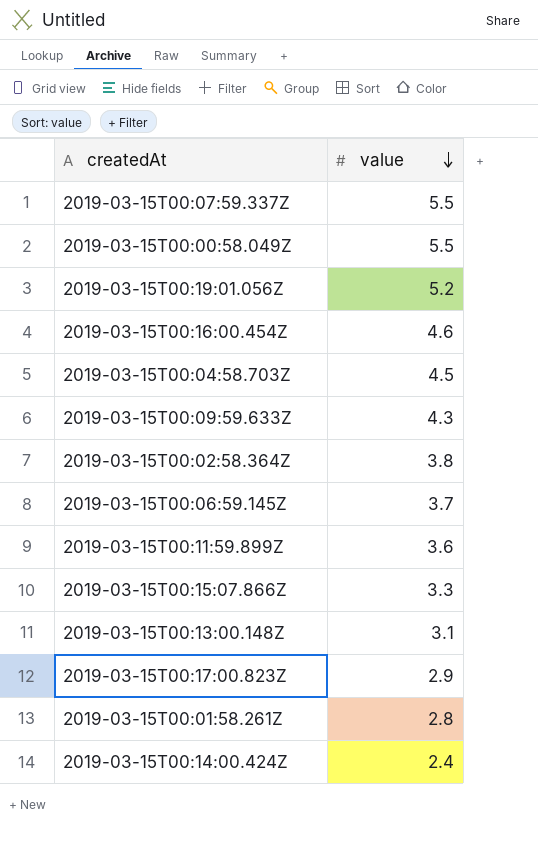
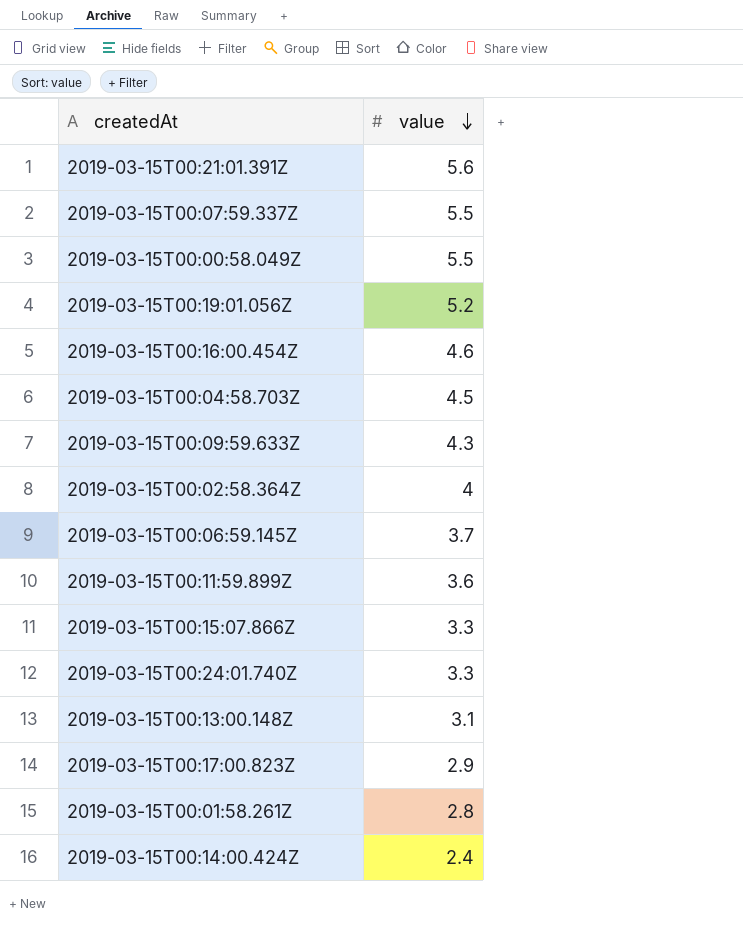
row 2019-03-15T00:21:01.391Z: none -> 5.6
2019-03-15T00:02:58.364Z | value: 3.8 -> 4
row 2019-03-15T00:24:01.740Z: none -> 3.3

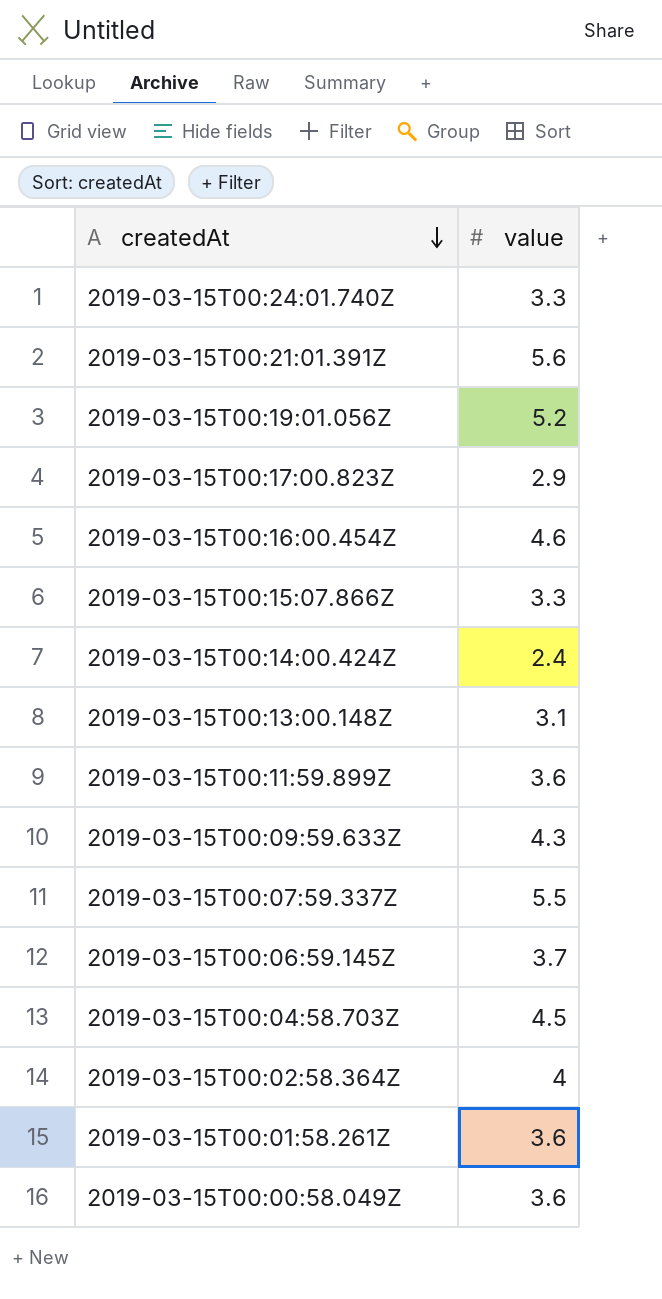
row order: value descending -> createdAt descending
2019-03-15T00:01:58.261Z | value: 2.8 -> 3.6
2019-03-15T00:00:58.049Z | value: 5.5 -> 3.6

